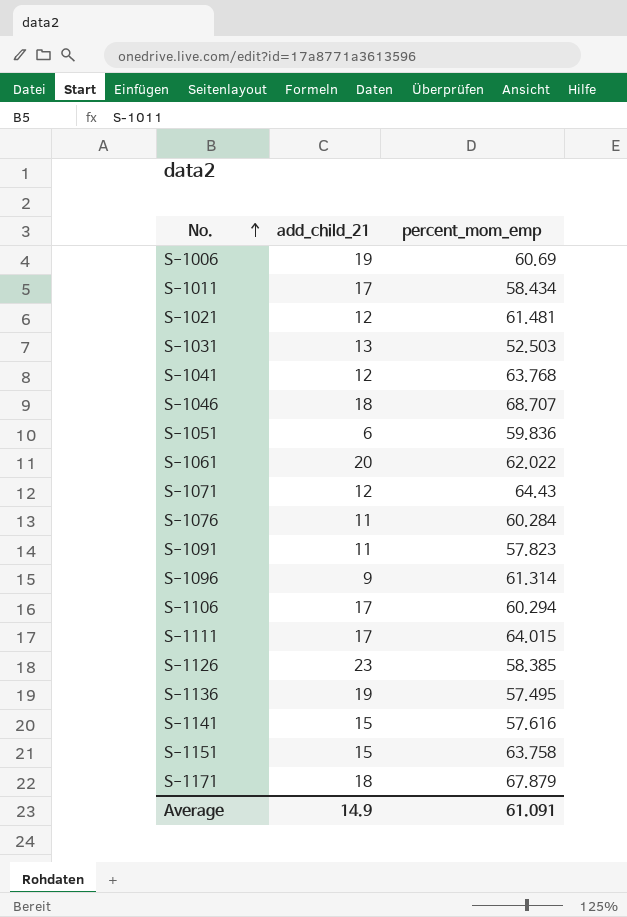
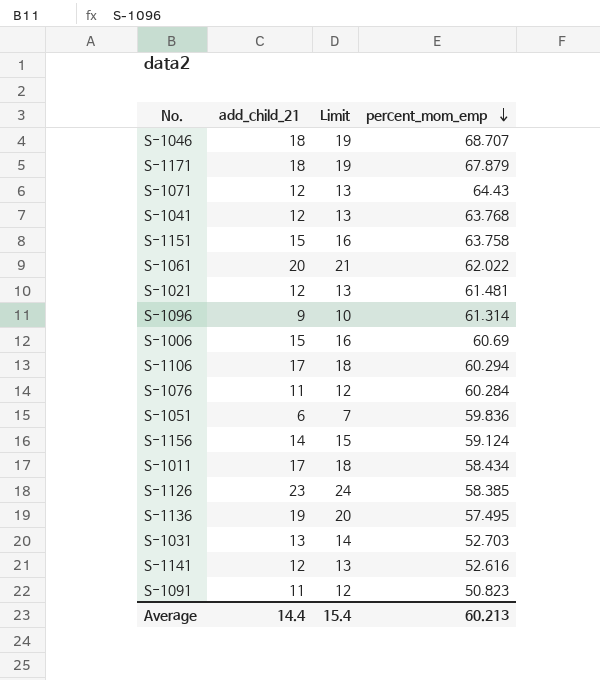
row order: No. ascending -> percent_mom_emp descending
column Limit | formula: none -> [add_child_21] + 1
row S-1111: 17 | 64.015 -> none
S-1006 | add_child_21: 19 -> 15
row S-1156: none -> 14 | 15 | 59.124
S-1031 | percent_mom_emp: 52.503 -> 52.703
S-1141 | add_child_21: 15 -> 12
S-1141 | percent_mom_emp: 57.616 -> 52.616
S-1091 | percent_mom_emp: 57.823 -> 50.823
Average | add_child_21: 14.9 -> 14.4
Average | percent_mom_emp: 61.091 -> 60.213

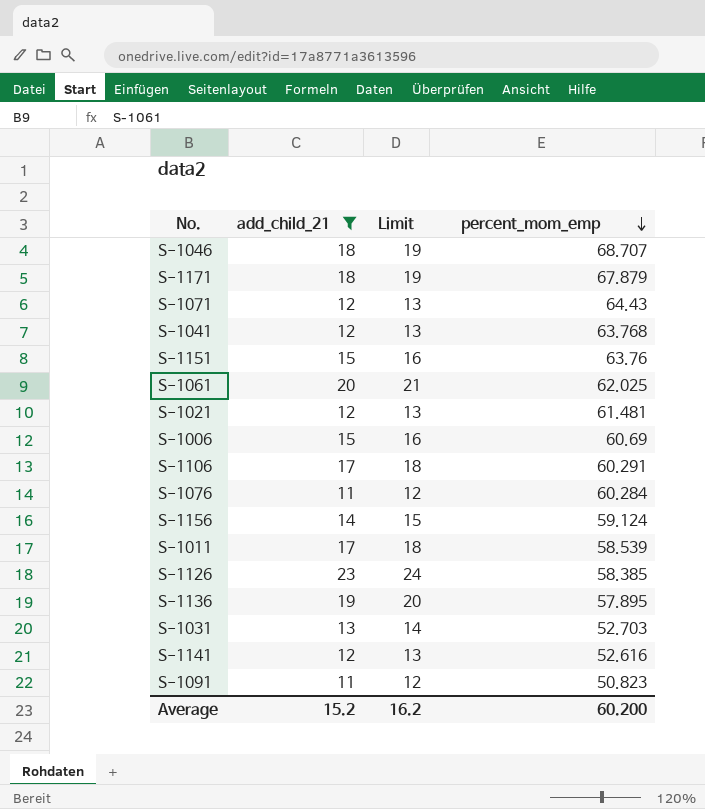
filter: none -> add_child_21 >= 11
S-1151 | percent_mom_emp: 63.758 -> 63.76
S-1061 | percent_mom_emp: 62.022 -> 62.025
S-1106 | percent_mom_emp: 60.294 -> 60.291
S-1011 | percent_mom_emp: 58.434 -> 58.539
S-1136 | percent_mom_emp: 57.495 -> 57.895
Average | add_child_21: 14.4 -> 15.2
Average | Limit: 15.4 -> 16.2
Average | percent_mom_emp: 60.213 -> 60.200

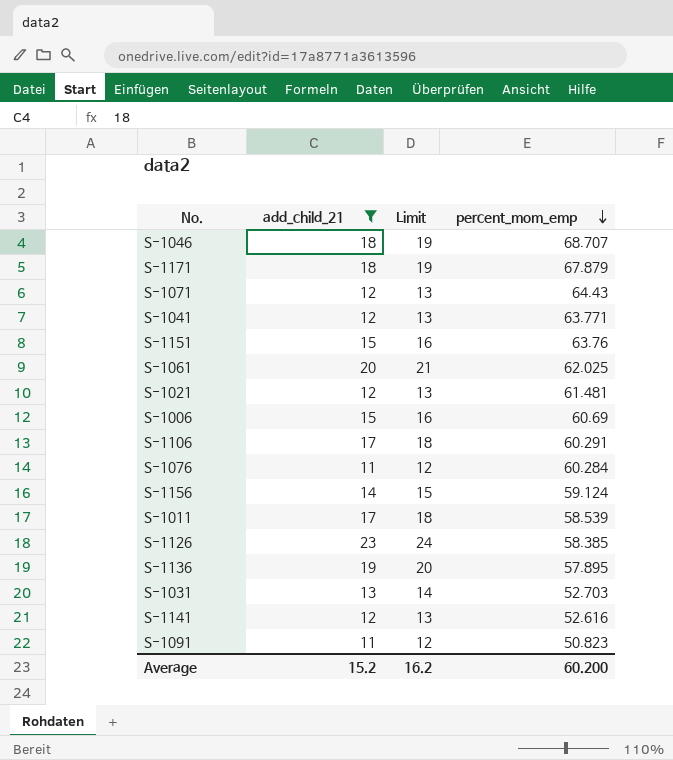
S-1041 | percent_mom_emp: 63.768 -> 63.771

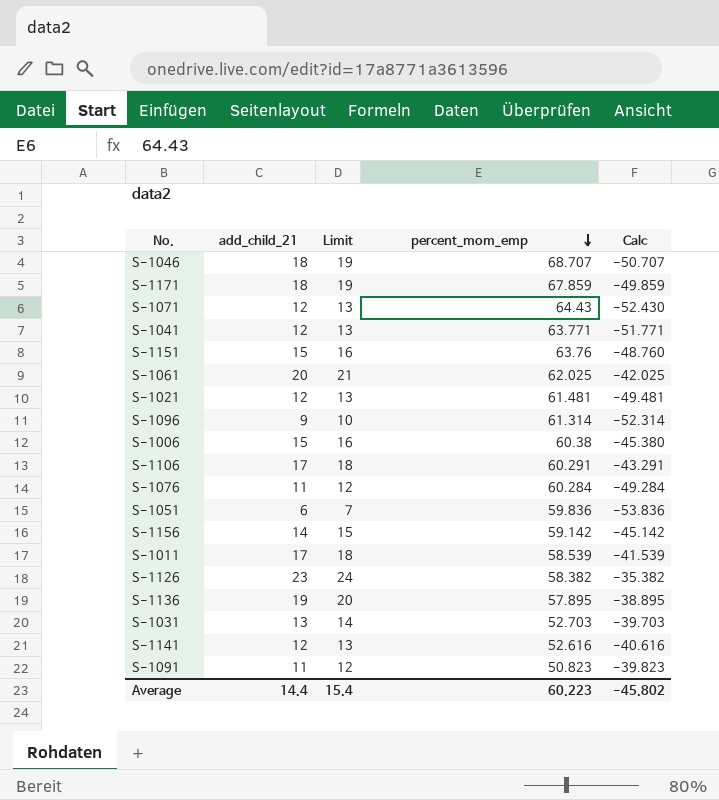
filter: add_child_21 >= 11 -> none
column Calc | formula: none -> [add_child_21] - [percent_mom_emp]
S-1171 | percent_mom_emp: 67.879 -> 67.859
S-1006 | percent_mom_emp: 60.69 -> 60.38
S-1156 | percent_mom_emp: 59.124 -> 59.142
S-1126 | percent_mom_emp: 58.385 -> 58.382
Average | add_child_21: 15.2 -> 14.4
Average | Limit: 16.2 -> 15.4
Average | percent_mom_emp: 60.200 -> 60.223

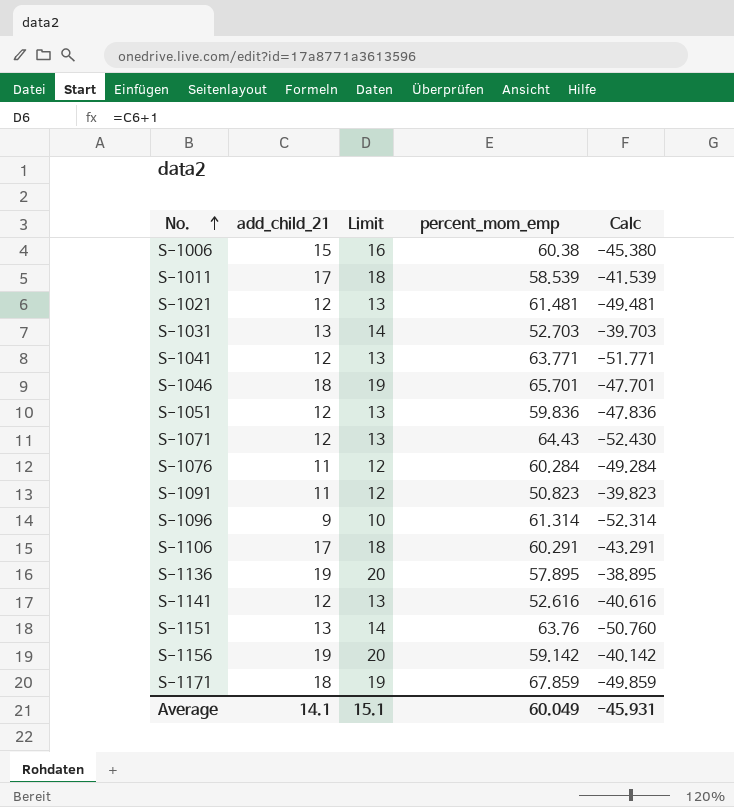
row order: percent_mom_emp descending -> No. ascending
row S-1061: 20 | 21 | 62.025 | -42.025 -> none
row S-1126: 23 | 24 | 58.382 | -35.382 -> none
S-1046 | percent_mom_emp: 68.707 -> 65.701
S-1046 | Calc: -50.707 -> -47.701
S-1051 | add_child_21: 6 -> 12
S-1051 | Limit: 7 -> 13
S-1051 | Calc: -53.836 -> -47.836
S-1151 | add_child_21: 15 -> 13
S-1151 | Limit: 16 -> 14
S-1151 | Calc: -48.760 -> -50.760
S-1156 | add_child_21: 14 -> 19
S-1156 | Limit: 15 -> 20
S-1156 | Calc: -45.142 -> -40.142
Average | add_child_21: 14.4 -> 14.1
Average | Limit: 15.4 -> 15.1
Average | percent_mom_emp: 60.223 -> 60.049
Average | Calc: -45.802 -> -45.931

